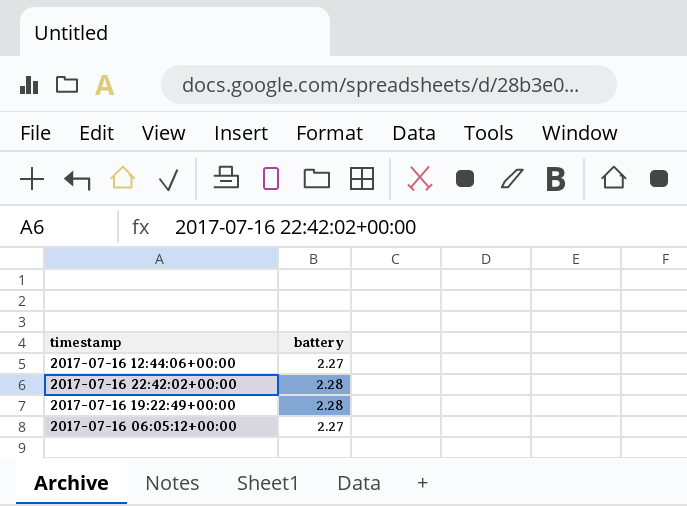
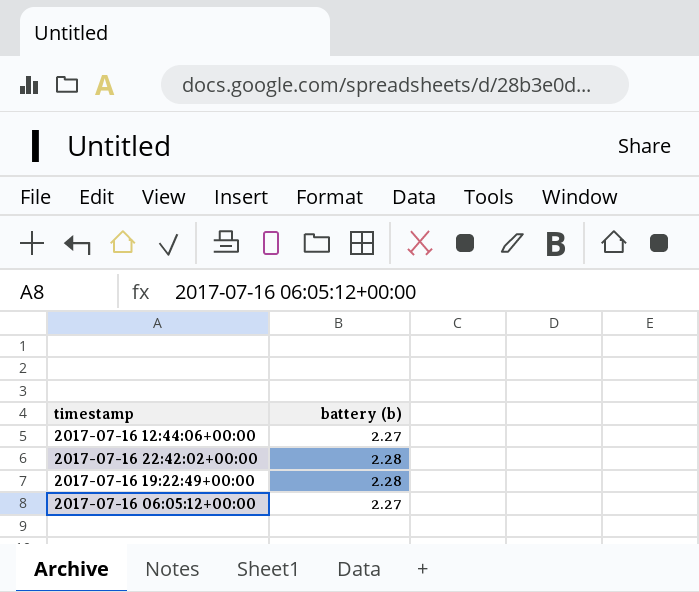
column name: battery -> battery (b)

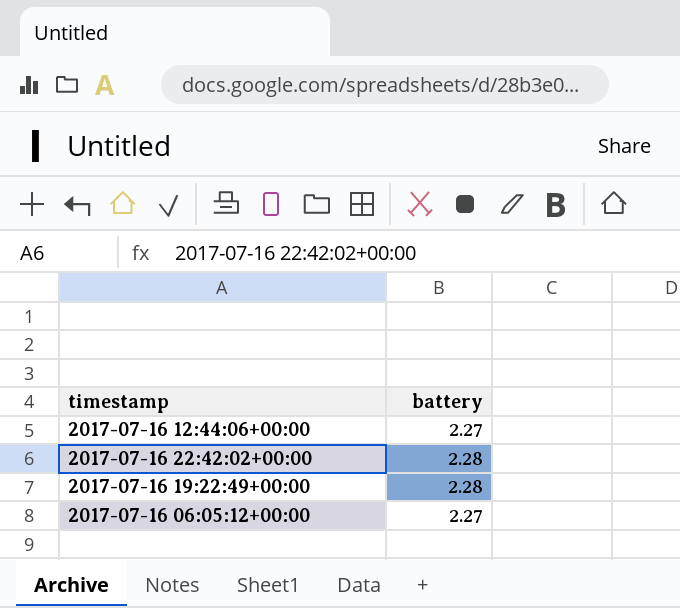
column name: battery (b) -> battery

